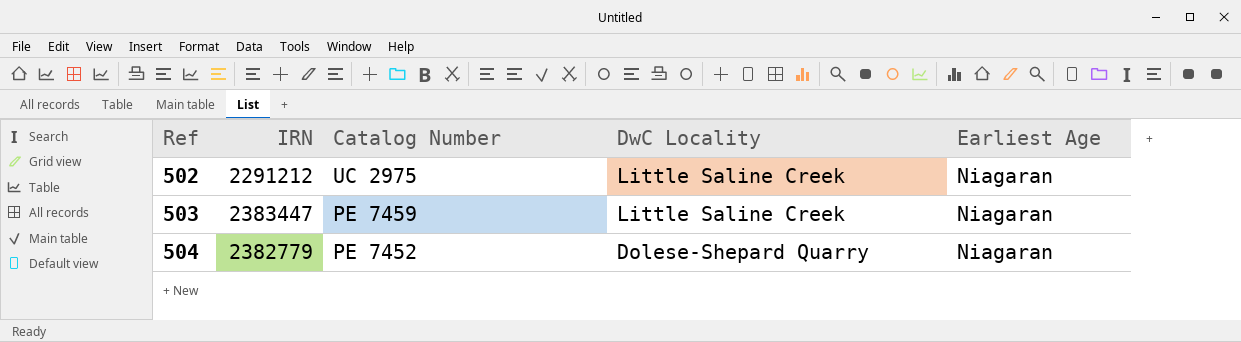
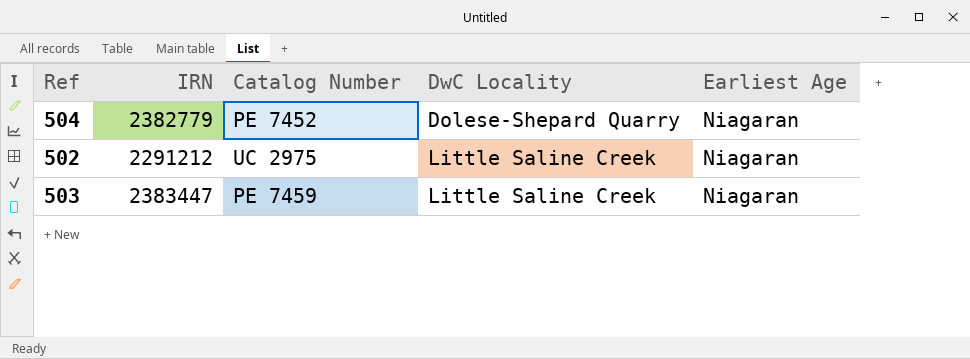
row order: Ref ascending -> DwC Locality ascending

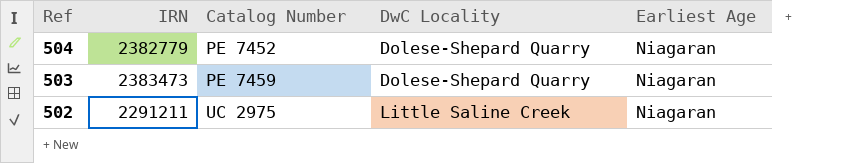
row order: DwC Locality ascending -> Ref descending
503 | IRN: 2383447 -> 2383473
503 | DwC Locality: Little Saline Creek -> Dolese-Shepard Quarry
502 | IRN: 2291212 -> 2291211

